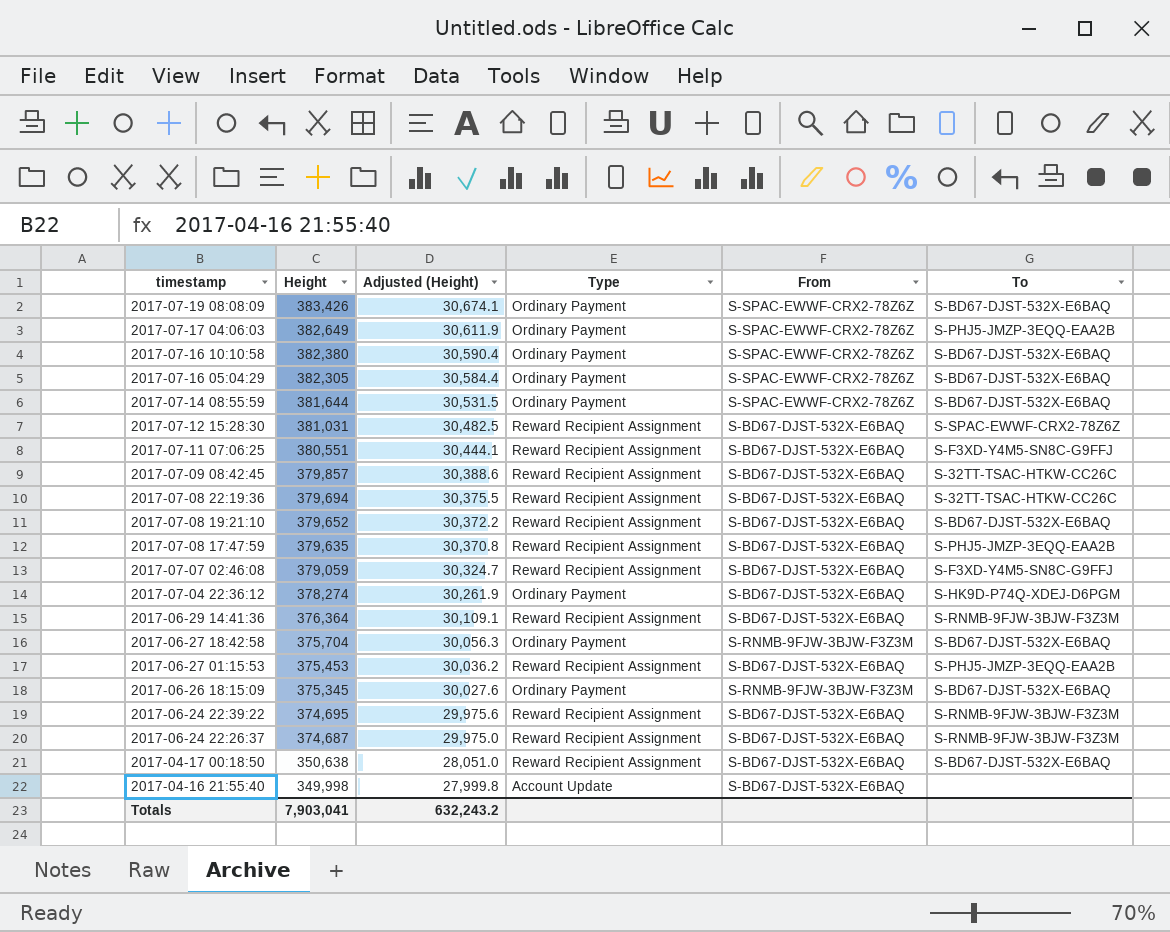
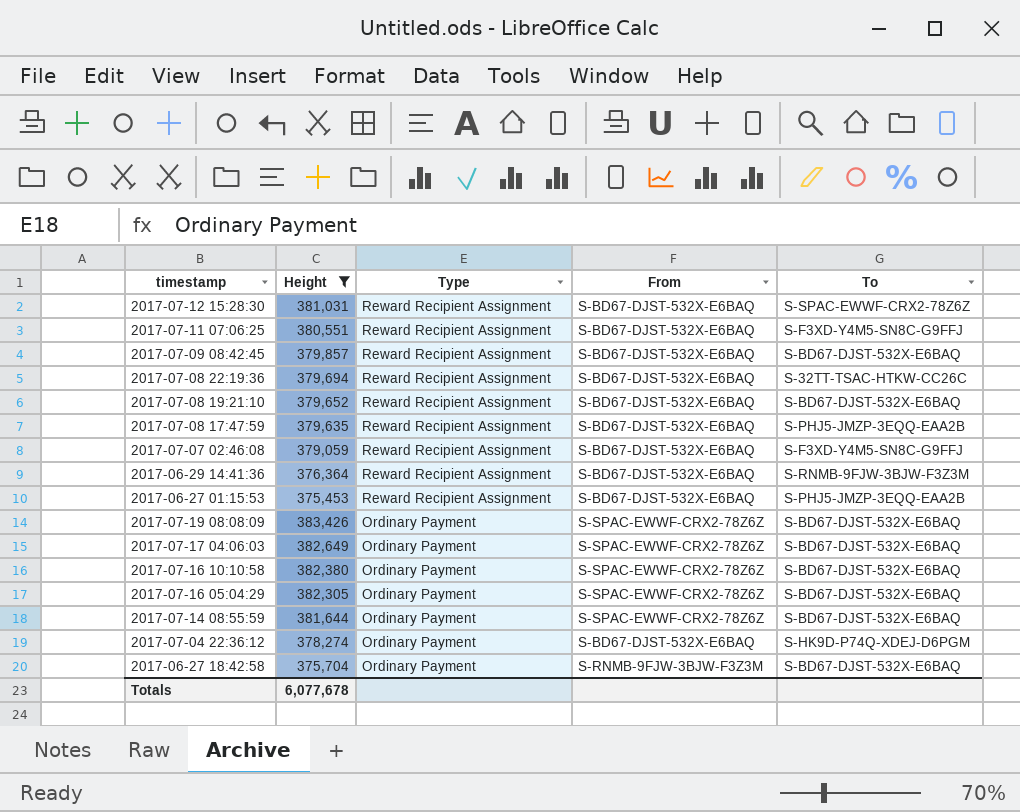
filter: none -> Height >= 375,453
row order: timestamp descending -> Type descending
column Adjusted (Height) | formula: [Height] * 0.08 -> none
2017-07-09 08:42:45 | To: S-32TT-TSAC-HTKW-CC26C -> S-BD67-DJST-532X-E6BAQ
2017-07-17 04:06:03 | To: S-PHJ5-JMZP-3EQQ-EAA2B -> S-BD67-DJST-532X-E6BAQ
Totals | Height: 7,903,041 -> 6,077,678

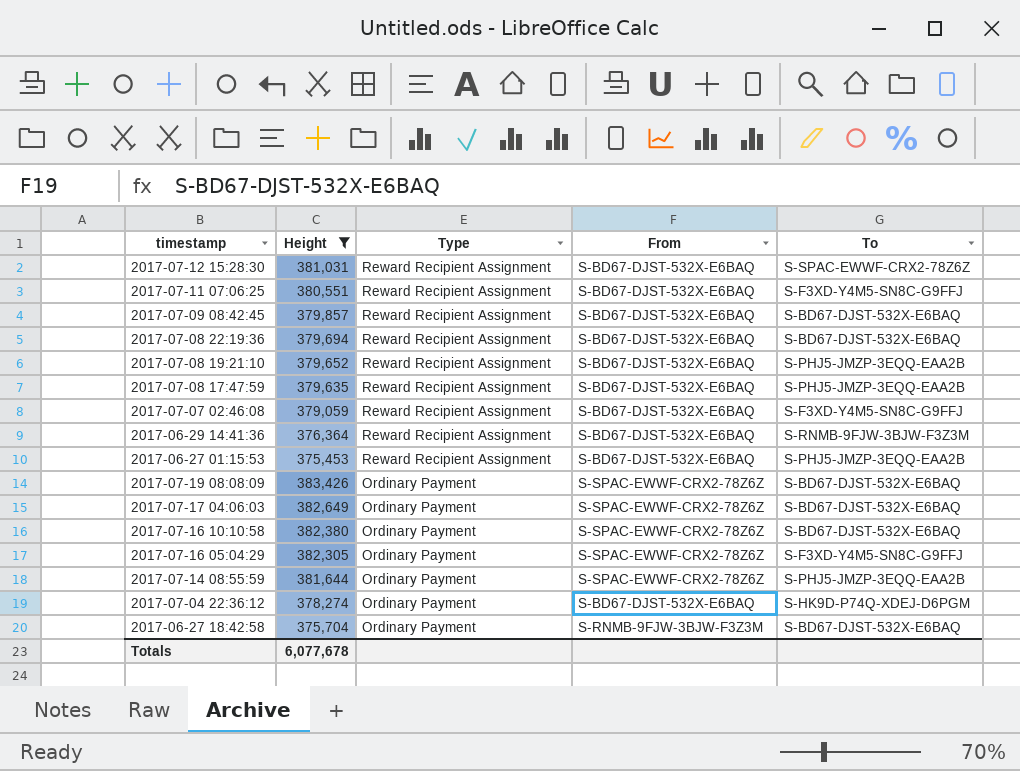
2017-07-08 22:19:36 | To: S-32TT-TSAC-HTKW-CC26C -> S-BD67-DJST-532X-E6BAQ
2017-07-08 19:21:10 | To: S-BD67-DJST-532X-E6BAQ -> S-PHJ5-JMZP-3EQQ-EAA2B
2017-07-16 05:04:29 | To: S-BD67-DJST-532X-E6BAQ -> S-F3XD-Y4M5-SN8C-G9FFJ
2017-07-14 08:55:59 | To: S-BD67-DJST-532X-E6BAQ -> S-PHJ5-JMZP-3EQQ-EAA2B

